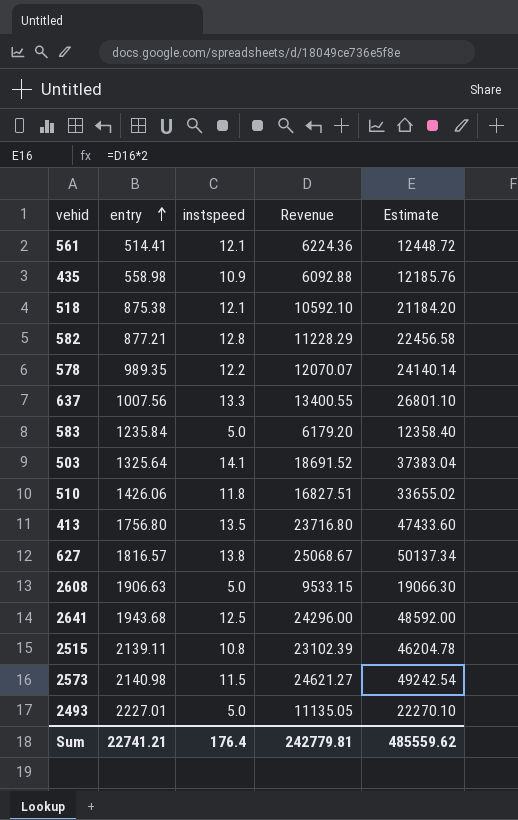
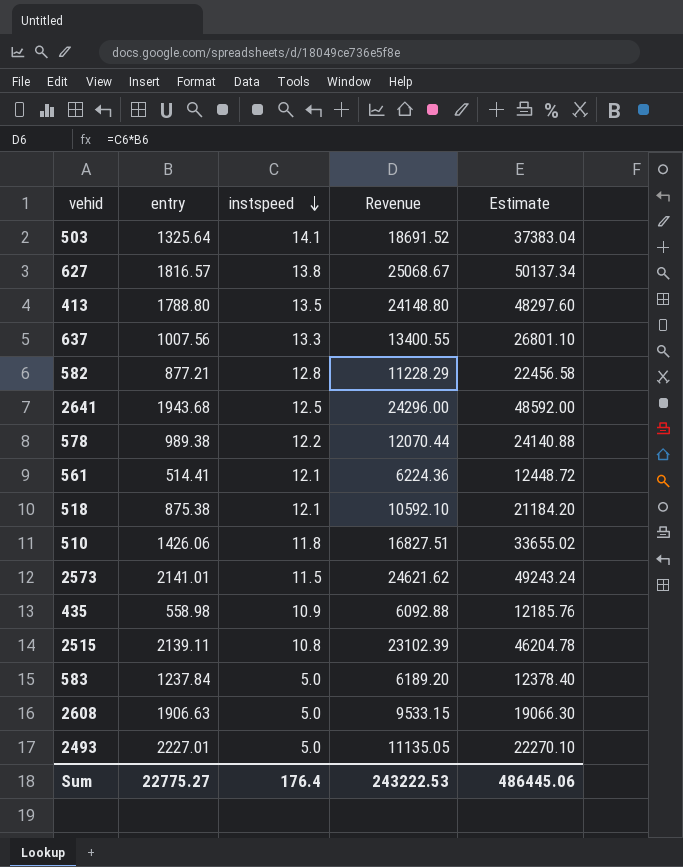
row order: entry ascending -> instspeed descending
413 | entry: 1756.80 -> 1788.80
413 | Revenue: 23716.80 -> 24148.80
413 | Estimate: 47433.60 -> 48297.60
578 | entry: 989.35 -> 989.38
578 | Revenue: 12070.07 -> 12070.44
578 | Estimate: 24140.14 -> 24140.88
2573 | entry: 2140.98 -> 2141.01
2573 | Revenue: 24621.27 -> 24621.62
2573 | Estimate: 49242.54 -> 49243.24
583 | entry: 1235.84 -> 1237.84
583 | Revenue: 6179.20 -> 6189.20
583 | Estimate: 12358.40 -> 12378.40
Sum | entry: 22741.21 -> 22775.27
Sum | Revenue: 242779.81 -> 243222.53
Sum | Estimate: 485559.62 -> 486445.06

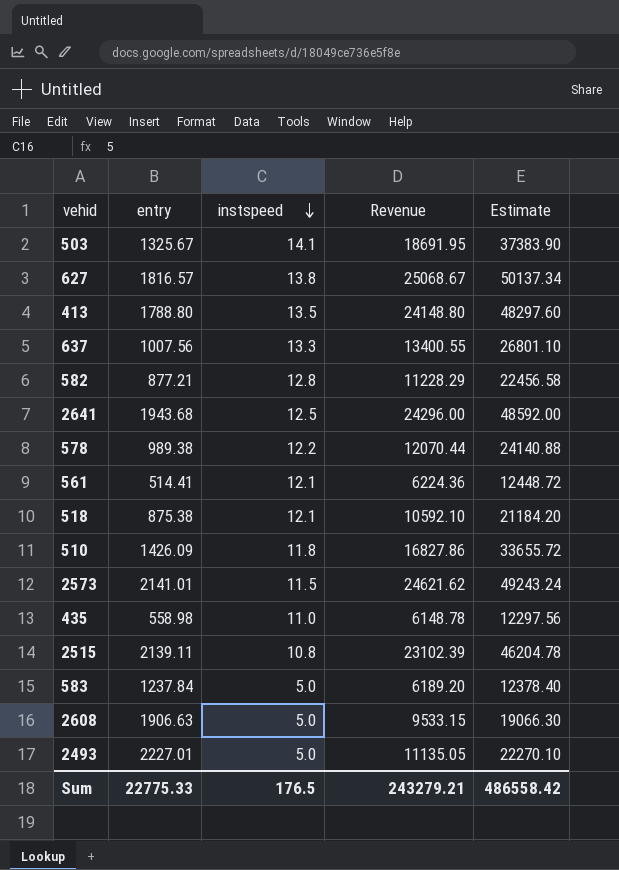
503 | entry: 1325.64 -> 1325.67
503 | Revenue: 18691.52 -> 18691.95
503 | Estimate: 37383.04 -> 37383.90
510 | entry: 1426.06 -> 1426.09
510 | Revenue: 16827.51 -> 16827.86
510 | Estimate: 33655.02 -> 33655.72
435 | instspeed: 10.9 -> 11.0
435 | Revenue: 6092.88 -> 6148.78
435 | Estimate: 12185.76 -> 12297.56
Sum | entry: 22775.27 -> 22775.33
Sum | instspeed: 176.4 -> 176.5
Sum | Revenue: 243222.53 -> 243279.21
Sum | Estimate: 486445.06 -> 486558.42

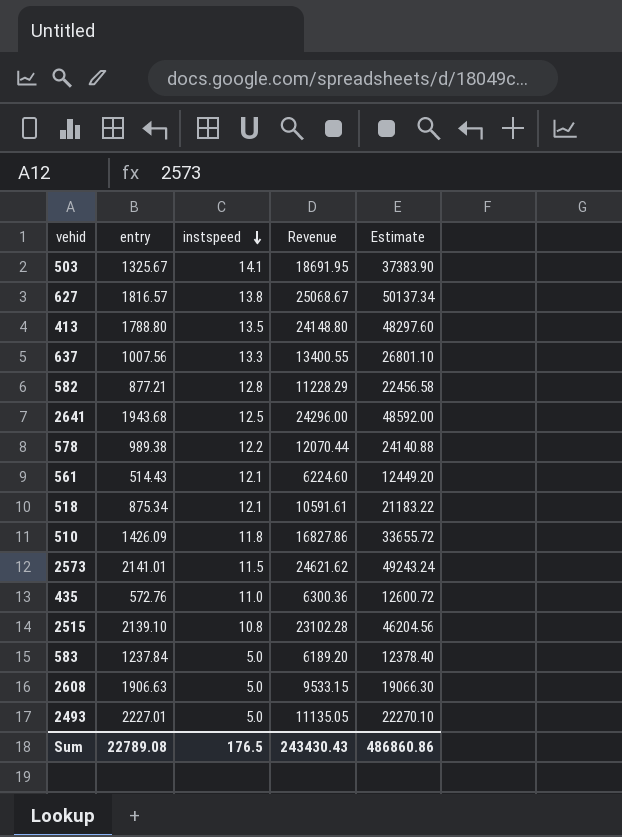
561 | entry: 514.41 -> 514.43
561 | Revenue: 6224.36 -> 6224.60
561 | Estimate: 12448.72 -> 12449.20
518 | entry: 875.38 -> 875.34
518 | Revenue: 10592.10 -> 10591.61
518 | Estimate: 21184.20 -> 21183.22
435 | entry: 558.98 -> 572.76
435 | Revenue: 6148.78 -> 6300.36
435 | Estimate: 12297.56 -> 12600.72
2515 | entry: 2139.11 -> 2139.10
2515 | Revenue: 23102.39 -> 23102.28
2515 | Estimate: 46204.78 -> 46204.56
Sum | entry: 22775.33 -> 22789.08
Sum | Revenue: 243279.21 -> 243430.43
Sum | Estimate: 486558.42 -> 486860.86

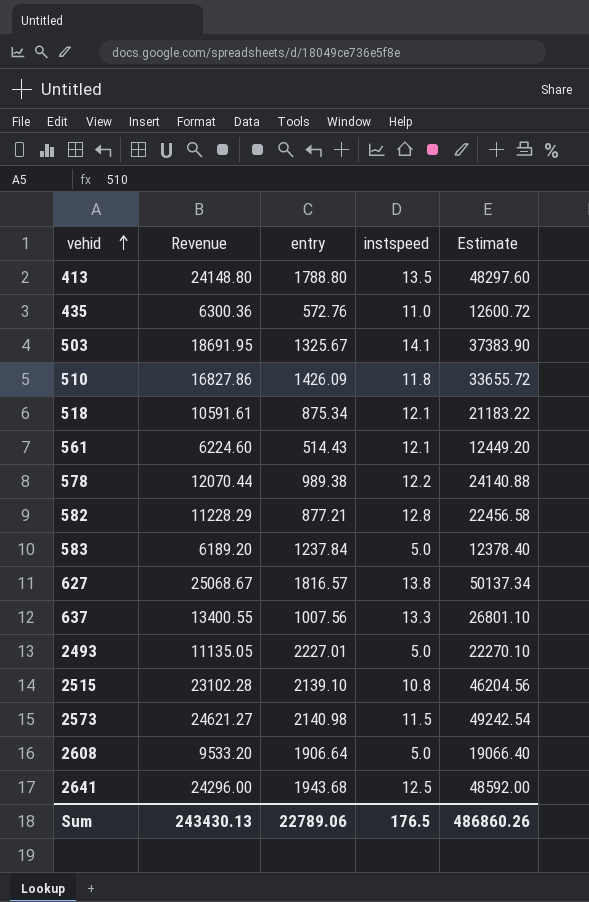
row order: instspeed descending -> vehid ascending
column Revenue | position: 4 -> 2
2573 | Revenue: 24621.62 -> 24621.27
2573 | entry: 2141.01 -> 2140.98
2573 | Estimate: 49243.24 -> 49242.54
2608 | Revenue: 9533.15 -> 9533.20
2608 | entry: 1906.63 -> 1906.64
2608 | Estimate: 19066.30 -> 19066.40
Sum | Revenue: 243430.43 -> 243430.13
Sum | entry: 22789.08 -> 22789.06
Sum | Estimate: 486860.86 -> 486860.26

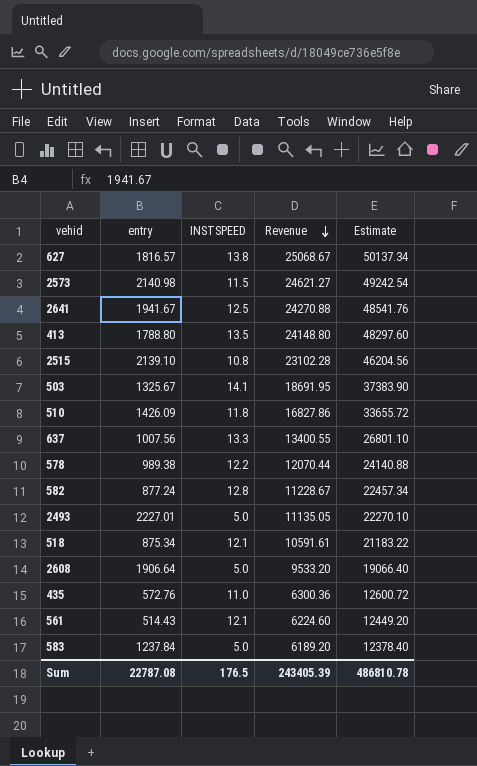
row order: vehid ascending -> Revenue descending
column name: instspeed -> INSTSPEED
column Revenue | position: 2 -> 4
2641 | entry: 1943.68 -> 1941.67
2641 | Revenue: 24296.00 -> 24270.88
2641 | Estimate: 48592.00 -> 48541.76
582 | entry: 877.21 -> 877.24
582 | Revenue: 11228.29 -> 11228.67
582 | Estimate: 22456.58 -> 22457.34
Sum | entry: 22789.06 -> 22787.08
Sum | Revenue: 243430.13 -> 243405.39
Sum | Estimate: 486860.26 -> 486810.78

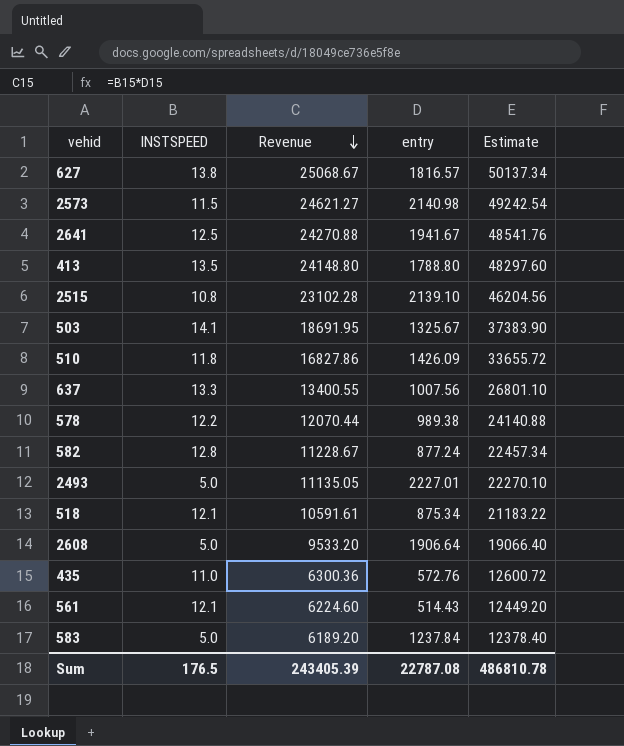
column entry | position: 2 -> 4

